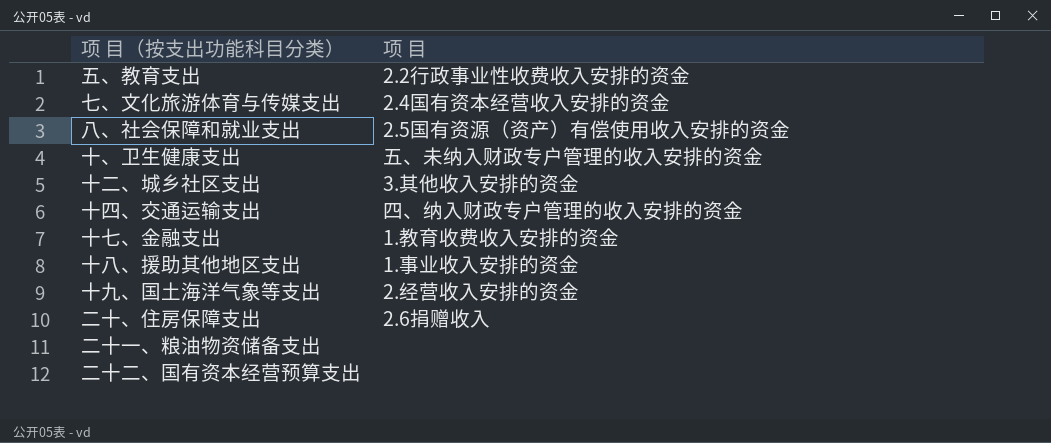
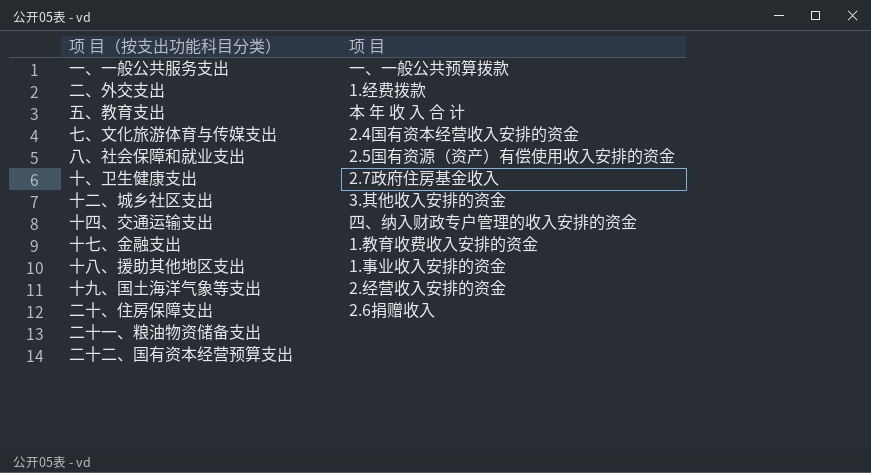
row 一、一般公共服务支出: none -> 一、一般公共预算拨款
row 二、外交支出: none -> 1.经费拨款
五、教育支出 | 项 目: 2.2行政事业性收费收入安排的资金 -> 本 年 收 入 合 计
十、卫生健康支出 | 项 目: 五、未纳入财政专户管理的收入安排的资金 -> 2.7政府住房基金收入

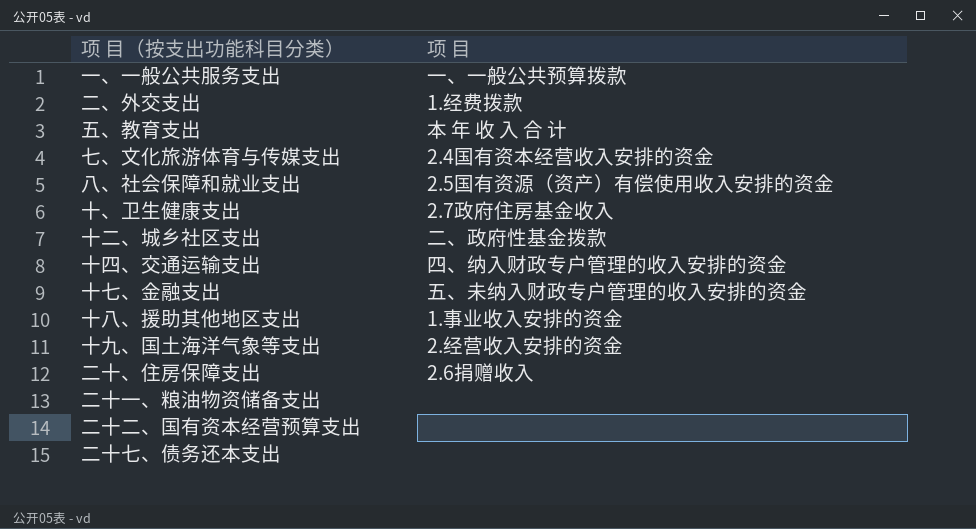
十二、城乡社区支出 | 项 目: 3.其他收入安排的资金 -> 二、政府性基金拨款
十七、金融支出 | 项 目: 1.教育收费收入安排的资金 -> 五、未纳入财政专户管理的收入安排的资金
row 二十七、债务还本支出: none -> none

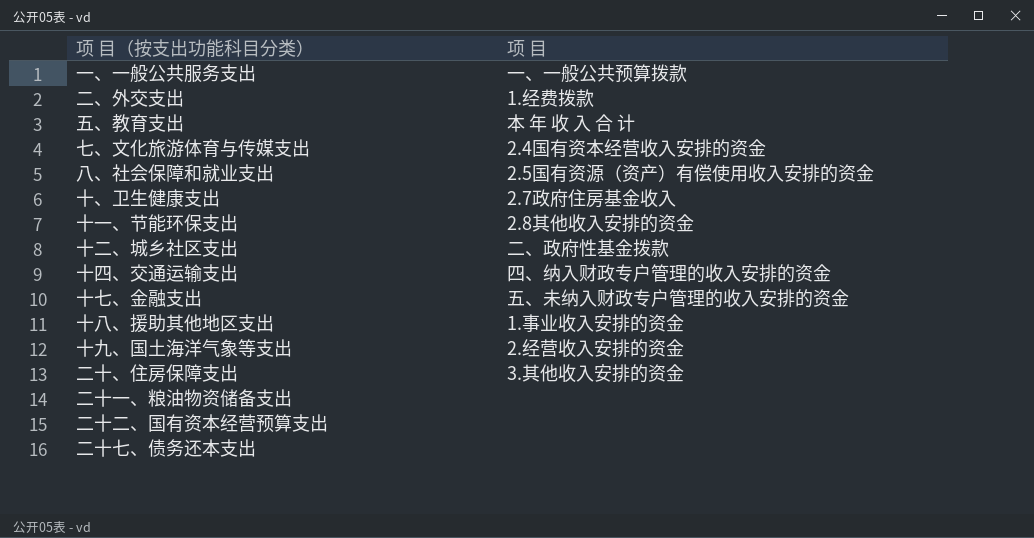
row 十一、节能环保支出: none -> 2.8其他收入安排的资金
二十、住房保障支出 | 项 目: 2.6捐赠收入 -> 3.其他收入安排的资金

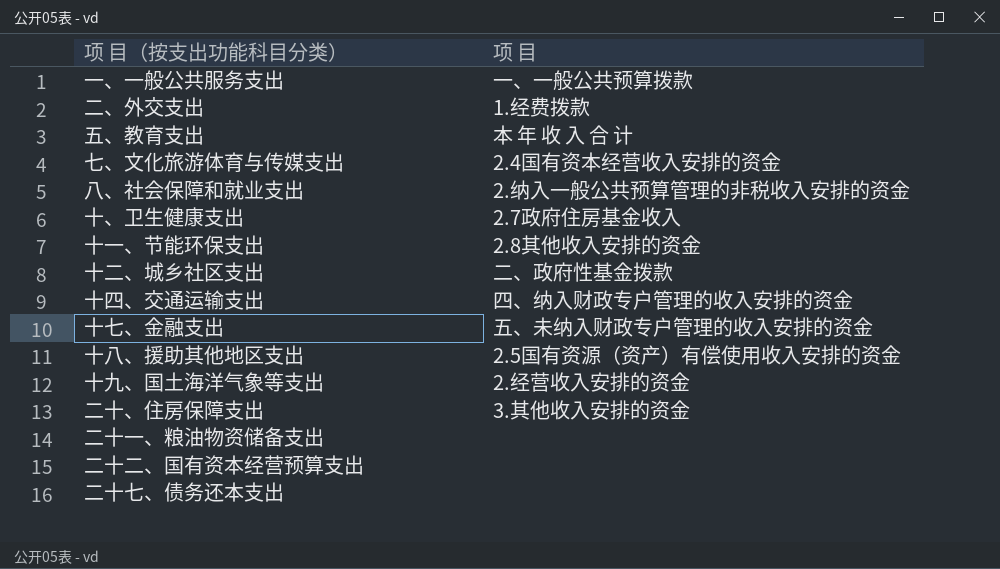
八、社会保障和就业支出 | 项 目: 2.5国有资源（资产）有偿使用收入安排的资金 -> 2.纳入一般公共预算管理的非税收入安排的资金
十八、援助其他地区支出 | 项 目: 1.事业收入安排的资金 -> 2.5国有资源（资产）有偿使用收入安排的资金

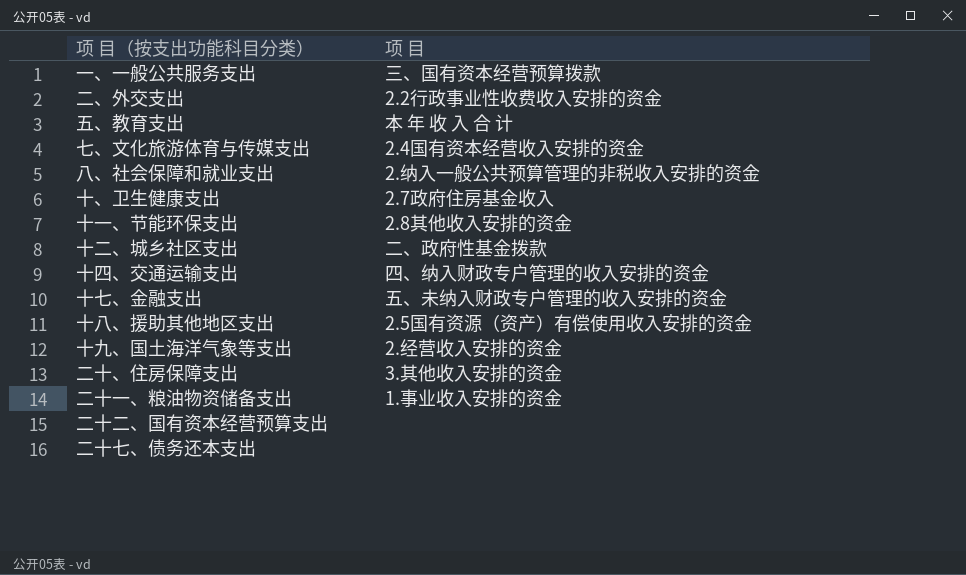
一、一般公共服务支出 | 项 目: 一、一般公共预算拨款 -> 三、国有资本经营预算拨款
二、外交支出 | 项 目: 1.经费拨款 -> 2.2行政事业性收费收入安排的资金
二十一、粮油物资储备支出 | 项 目: none -> 1.事业收入安排的资金

